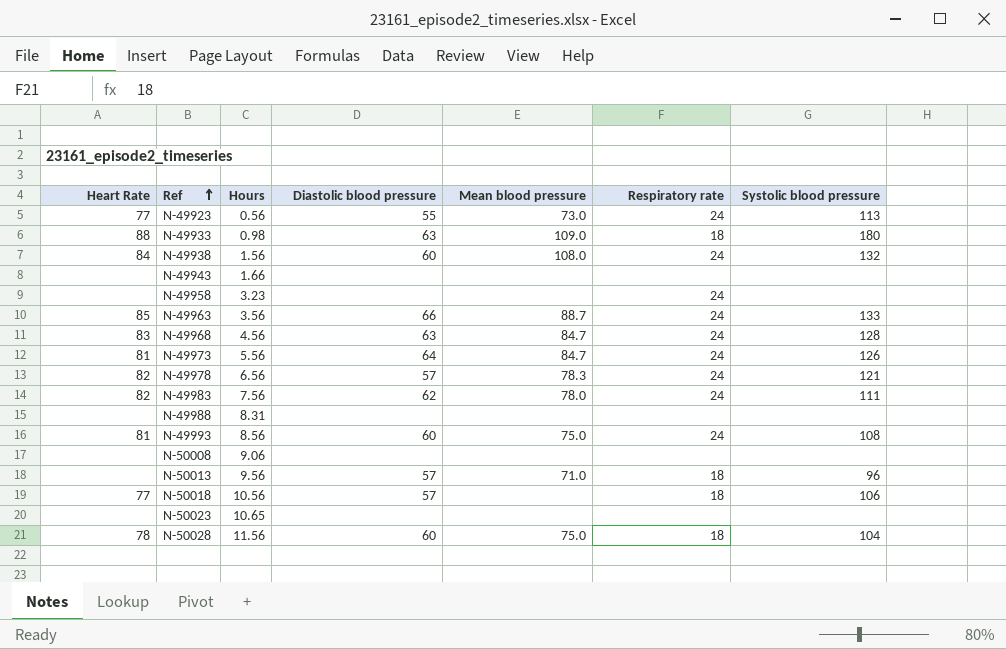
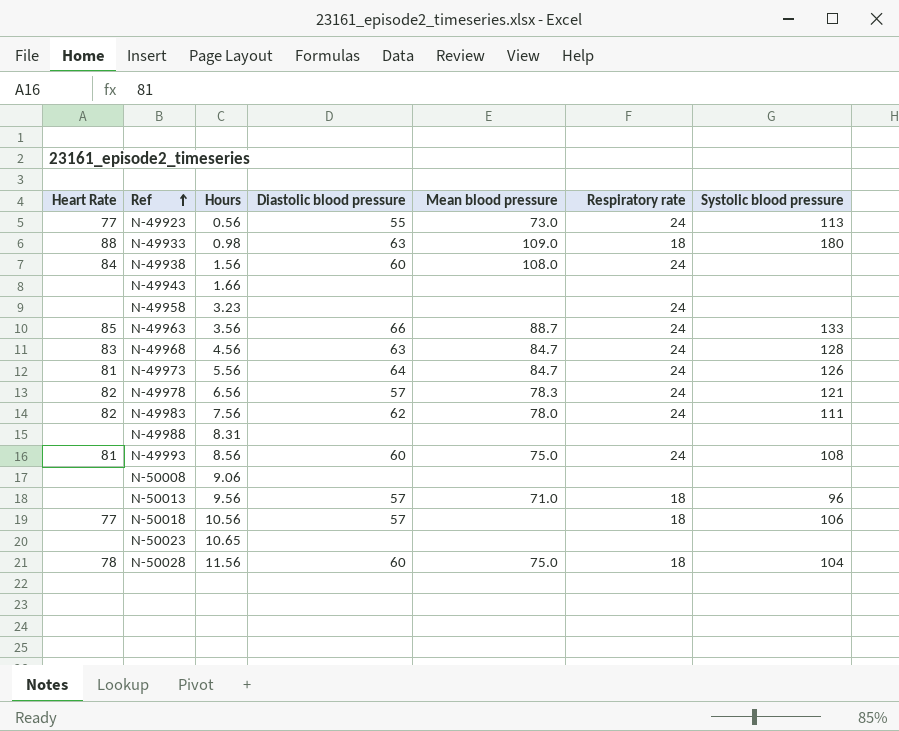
N-49938 | Systolic blood pressure: 132 -> none

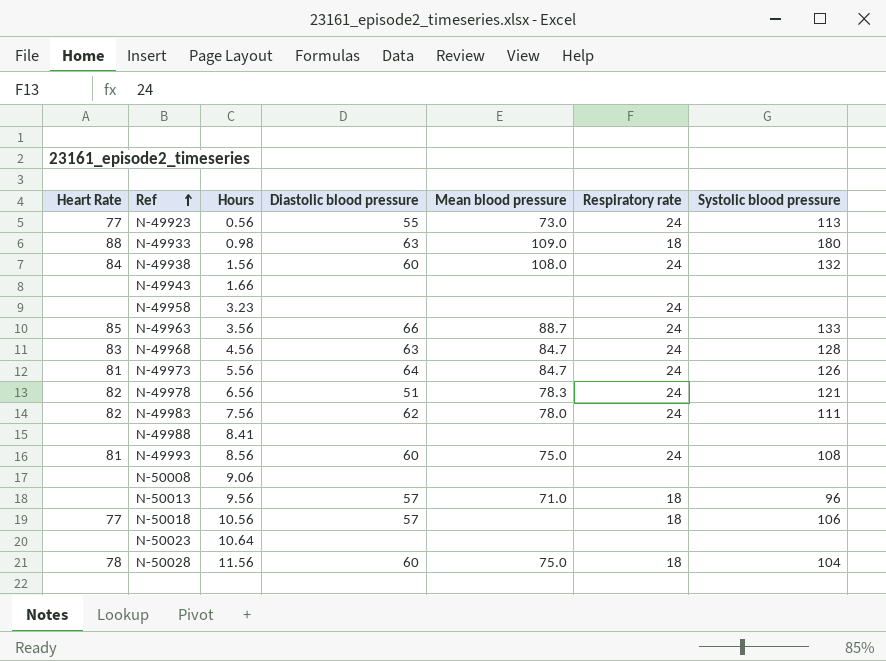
N-49938 | Systolic blood pressure: none -> 132
N-49978 | Diastolic blood pressure: 57 -> 51
N-49988 | Hours: 8.31 -> 8.41
N-50023 | Hours: 10.65 -> 10.64

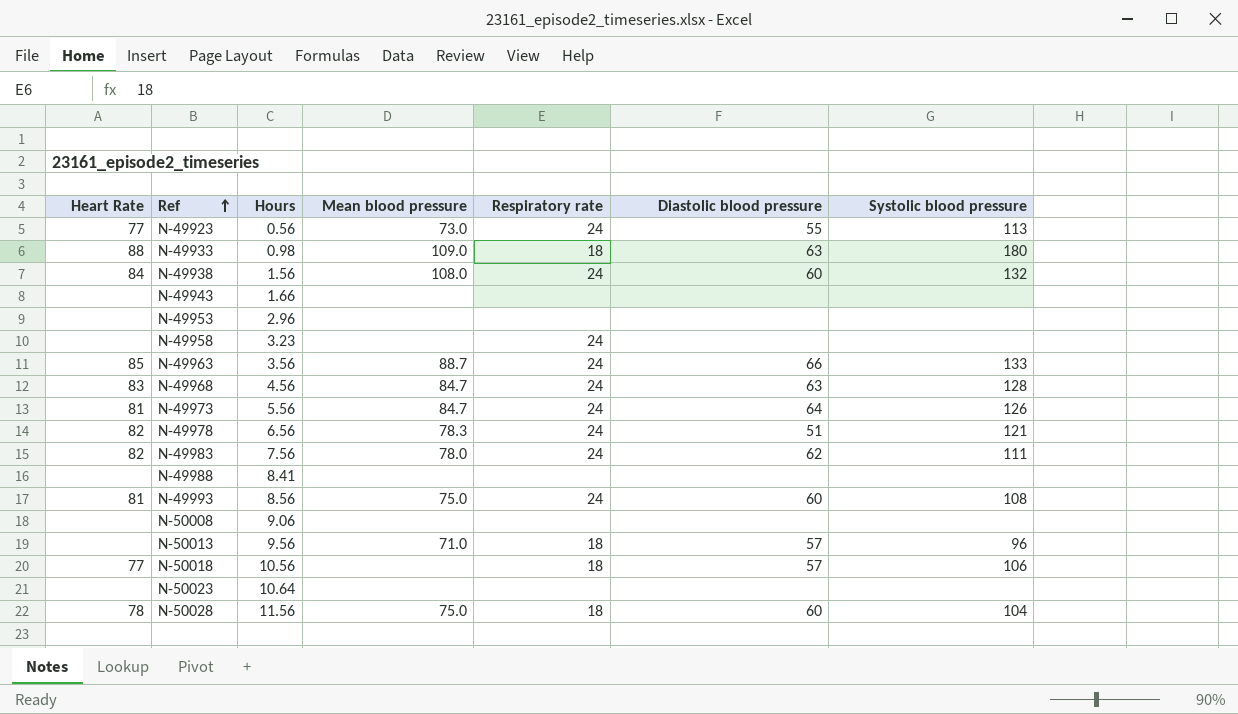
column Diastolic blood pressure | position: 4 -> 6
row N-49953: none -> none | 2.96 | none | none | none | none

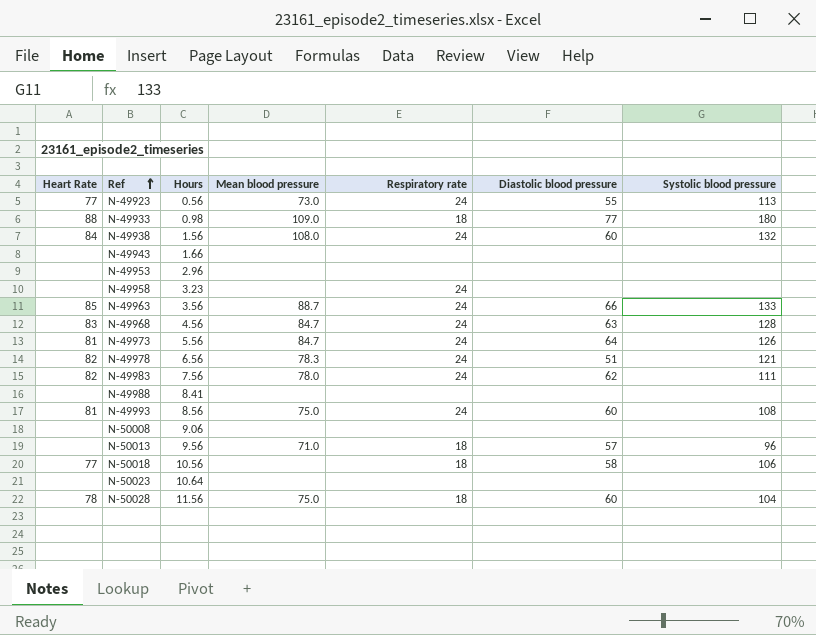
N-49933 | Diastolic blood pressure: 63 -> 77
N-50018 | Diastolic blood pressure: 57 -> 58

